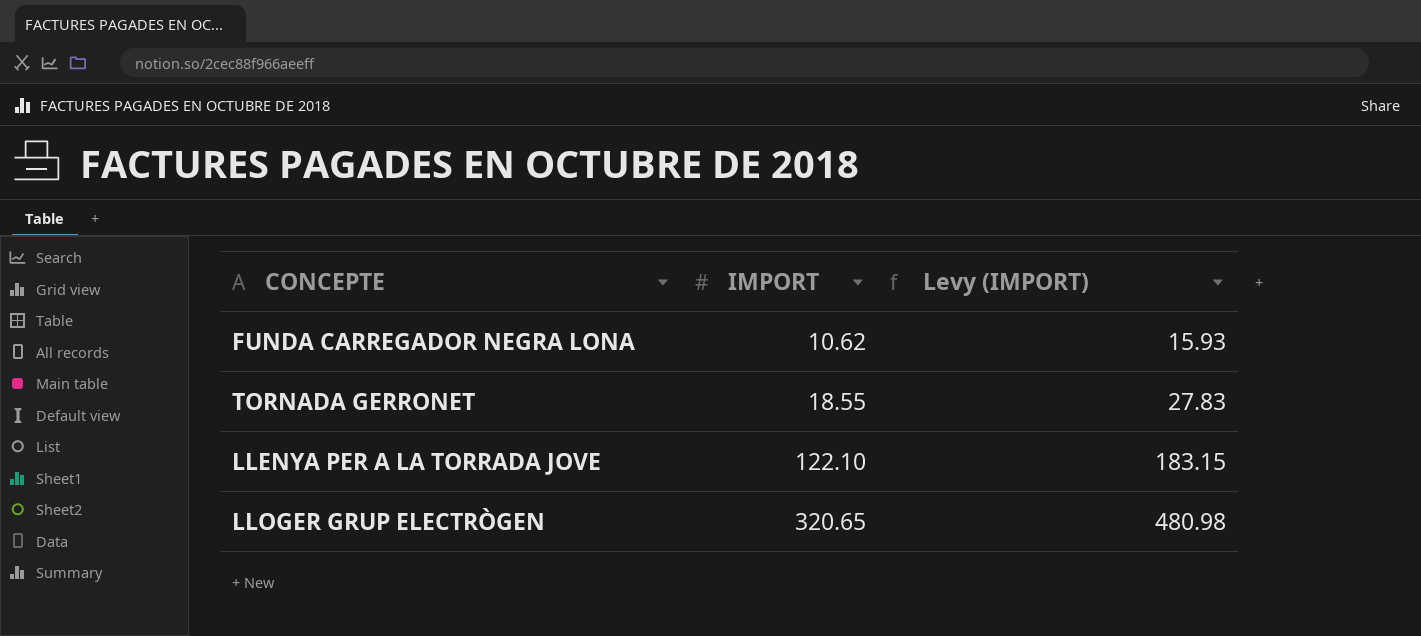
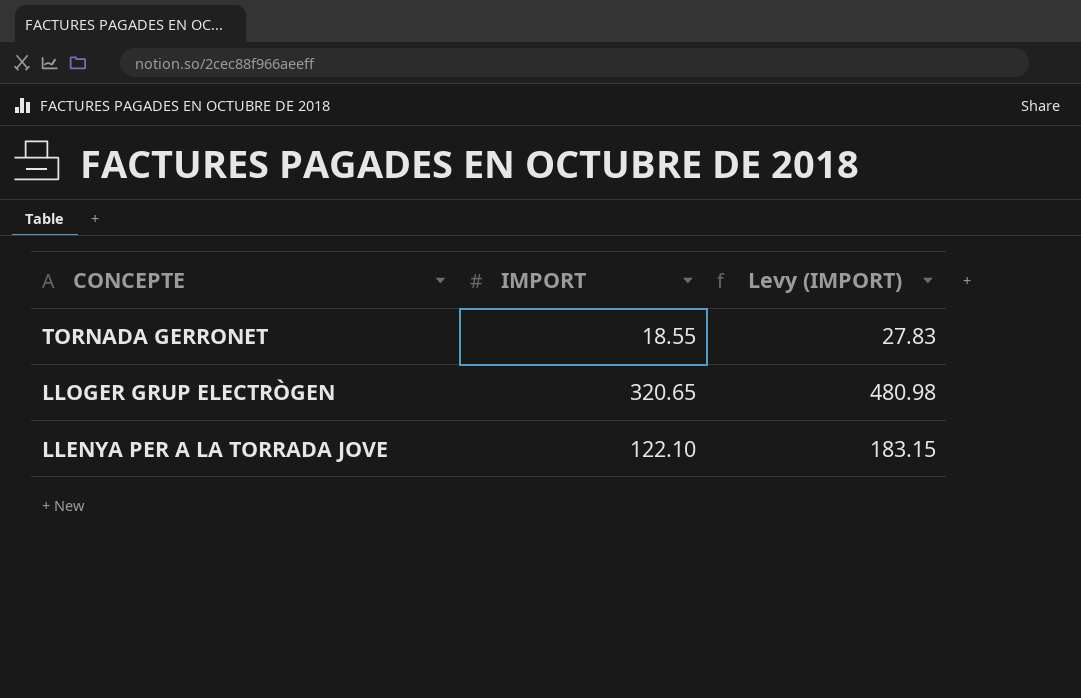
row order: IMPORT ascending -> CONCEPTE descending
row FUNDA CARREGADOR NEGRA LONA: 10.62 | 15.93 -> none

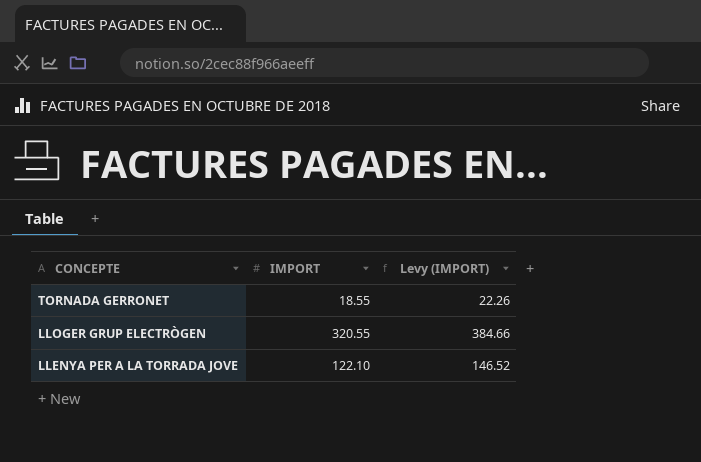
column Levy (IMPORT) | formula: [IMPORT] * 1.5 -> [IMPORT] * 1.2
LLOGER GRUP ELECTRÒGEN | IMPORT: 320.65 -> 320.55

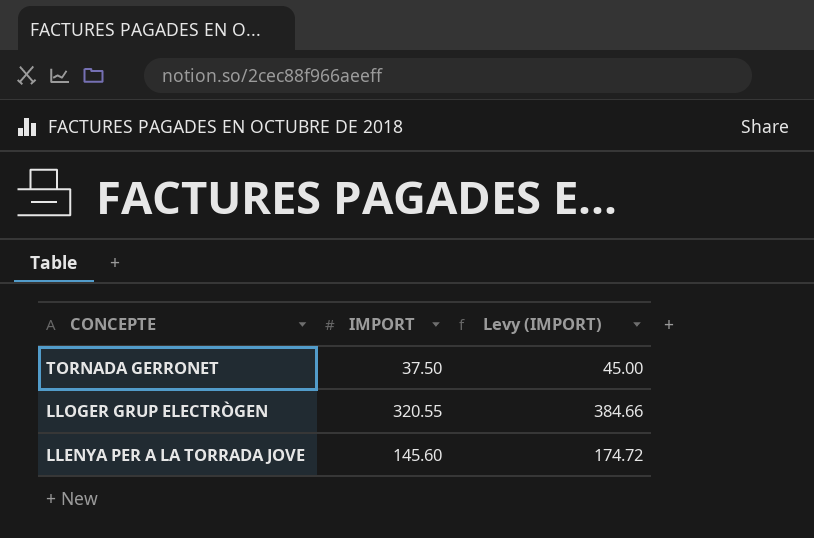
TORNADA GERRONET | IMPORT: 18.55 -> 37.50
TORNADA GERRONET | Levy (IMPORT): 22.26 -> 45.00
LLENYA PER A LA TORRADA JOVE | IMPORT: 122.10 -> 145.60
LLENYA PER A LA TORRADA JOVE | Levy (IMPORT): 146.52 -> 174.72

